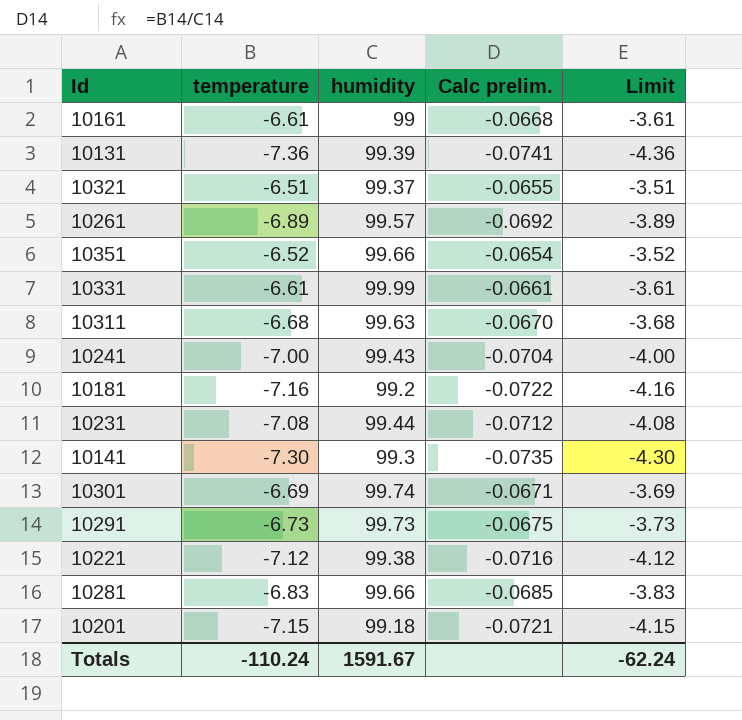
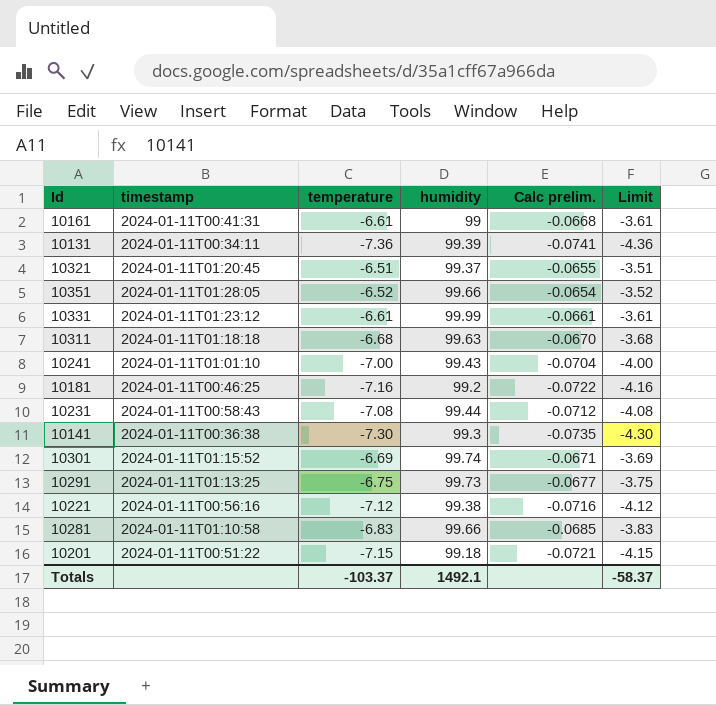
column timestamp | position: none -> 2
row 10261: -6.89 | 99.57 | -0.0692 | -3.89 -> none
10291 | temperature: -6.73 -> -6.75
10291 | Calc prelim.: -0.0675 -> -0.0677
10291 | Limit: -3.73 -> -3.75
Totals | temperature: -110.24 -> -103.37
Totals | humidity: 1591.67 -> 1492.1
Totals | Limit: -62.24 -> -58.37

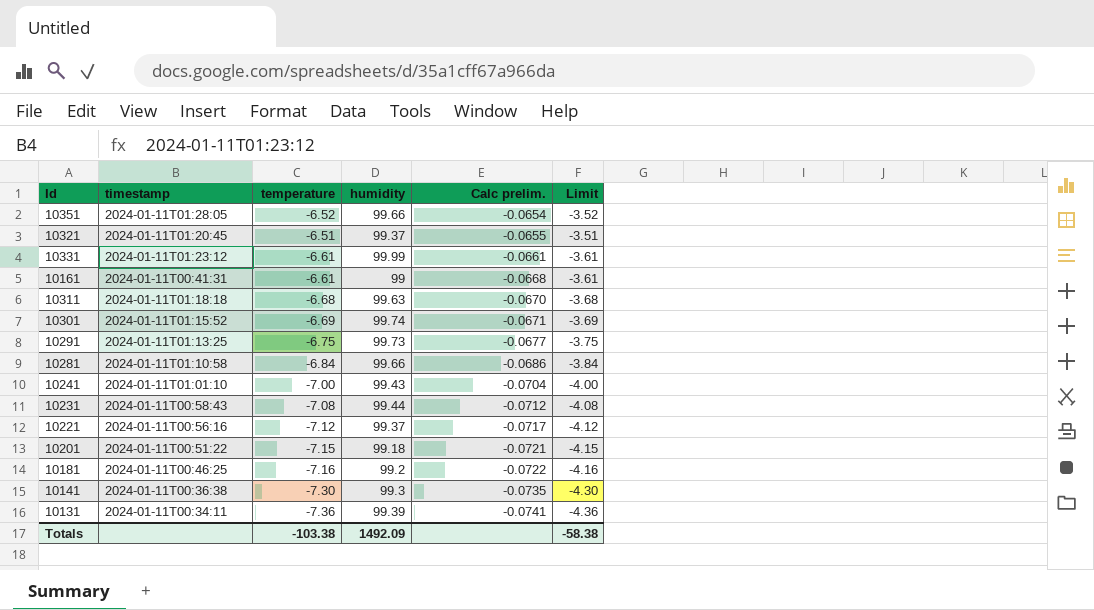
row order: none -> Calc prelim. descending
10281 | temperature: -6.83 -> -6.84
10281 | Calc prelim.: -0.0685 -> -0.0686
10281 | Limit: -3.83 -> -3.84
10221 | humidity: 99.38 -> 99.37
10221 | Calc prelim.: -0.0716 -> -0.0717
Totals | temperature: -103.37 -> -103.38
Totals | humidity: 1492.1 -> 1492.09
Totals | Limit: -58.37 -> -58.38

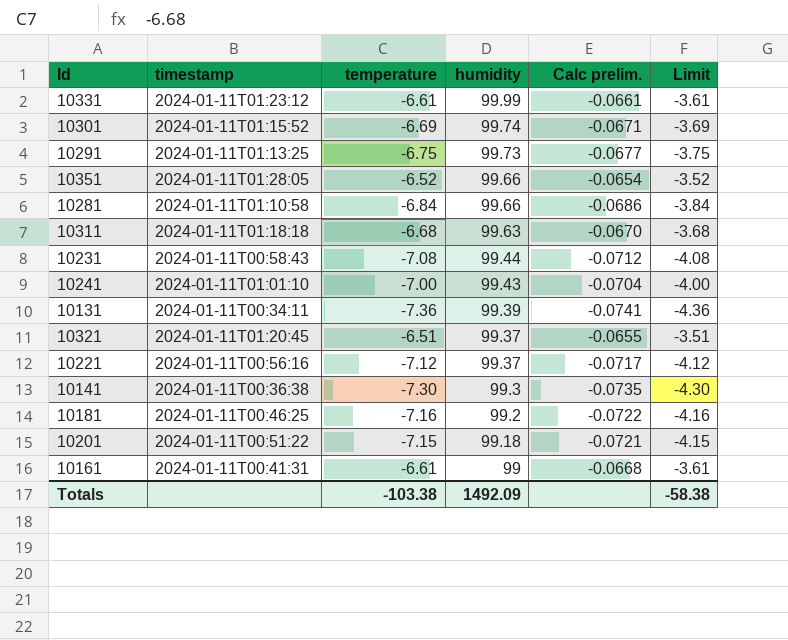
row order: Calc prelim. descending -> humidity descending

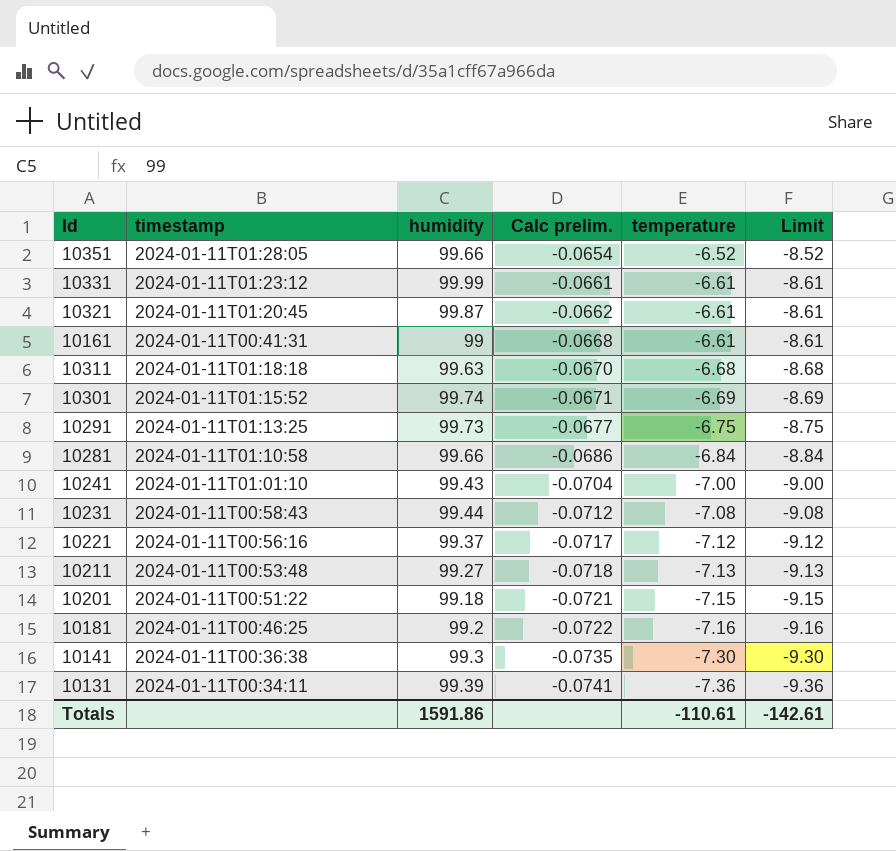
row order: humidity descending -> Calc prelim. descending
column temperature | position: 3 -> 5
column Limit | formula: [temperature] + 3 -> [temperature] - 2
10321 | humidity: 99.37 -> 99.87
10321 | Calc prelim.: -0.0655 -> -0.0662
10321 | temperature: -6.51 -> -6.61
row 10211: none -> 2024-01-11T00:53:48 | 99.27 | -0.0718 | -7.13 | -9.13
Totals | humidity: 1492.09 -> 1591.86
Totals | temperature: -103.38 -> -110.61
Totals | Limit: -58.38 -> -142.61

